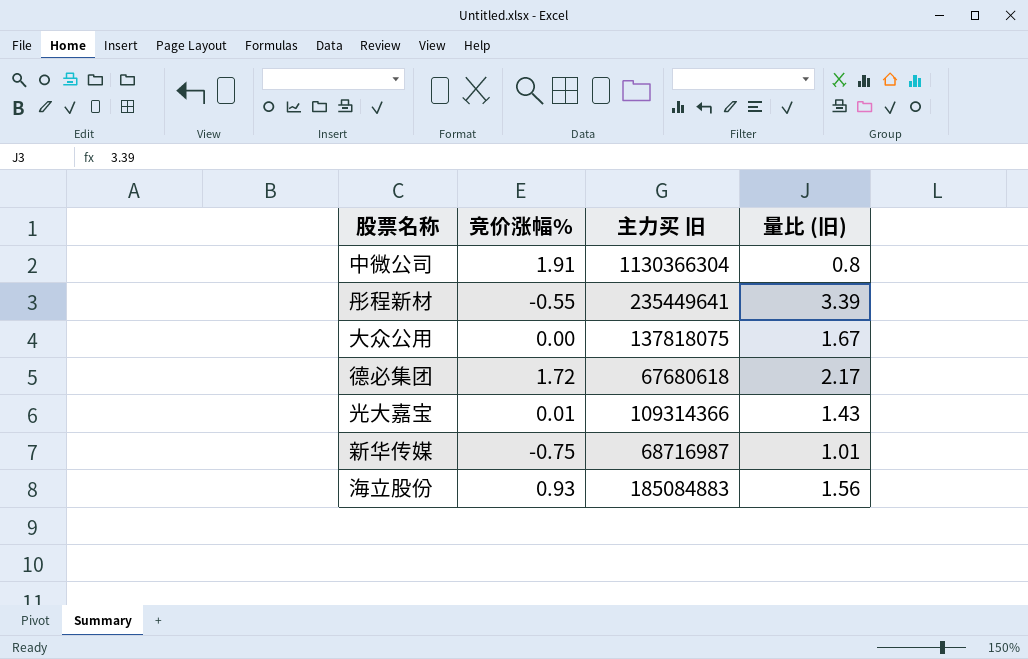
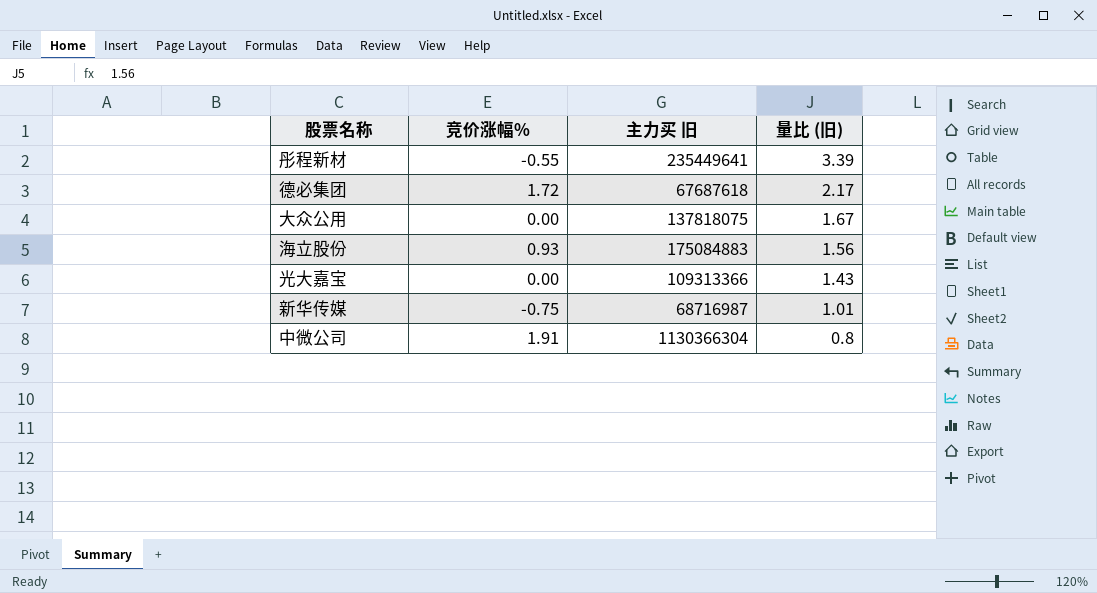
row order: none -> 量比 (旧) descending
德必集团 | 主力买 旧: 67680618 -> 67687618
海立股份 | 主力买 旧: 185084883 -> 175084883
光大嘉宝 | 竞价涨幅%: 0.01 -> 0.00
光大嘉宝 | 主力买 旧: 109314366 -> 109313366

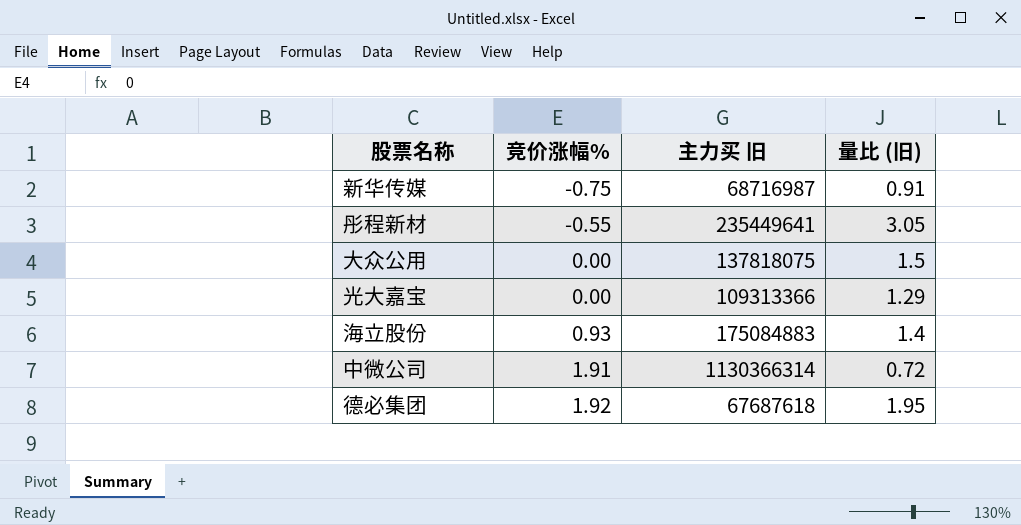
row order: 量比 (旧) descending -> 竞价涨幅% ascending
新华传媒 | 量比 (旧): 1.01 -> 0.91
彤程新材 | 量比 (旧): 3.39 -> 3.05
大众公用 | 量比 (旧): 1.67 -> 1.5
光大嘉宝 | 量比 (旧): 1.43 -> 1.29
海立股份 | 量比 (旧): 1.56 -> 1.4
中微公司 | 主力买 旧: 1130366304 -> 1130366314
中微公司 | 量比 (旧): 0.8 -> 0.72
德必集团 | 竞价涨幅%: 1.72 -> 1.92
德必集团 | 量比 (旧): 2.17 -> 1.95

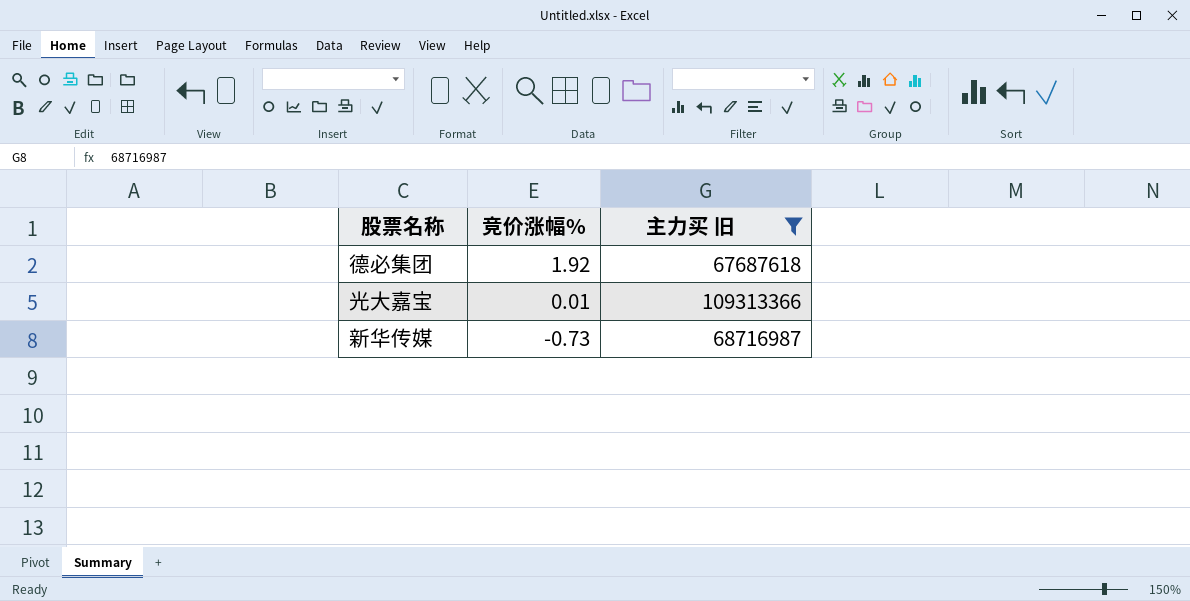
filter: none -> 主力买 旧 <= 109313366
row order: 竞价涨幅% ascending -> 竞价涨幅% descending
column 量比 (旧) | position: 4 -> none
光大嘉宝 | 竞价涨幅%: 0.00 -> 0.01
新华传媒 | 竞价涨幅%: -0.75 -> -0.73

